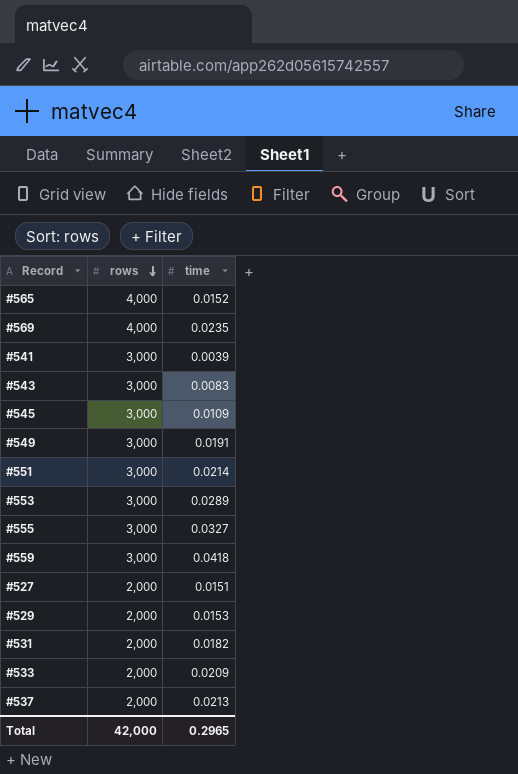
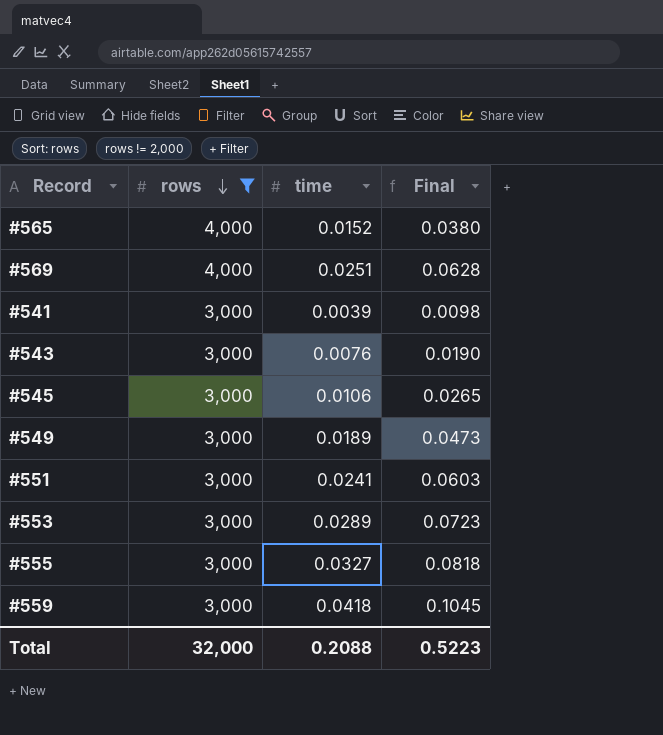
filter: none -> rows != 2,000
column Final | formula: none -> [time] * 2.5
#569 | time: 0.0235 -> 0.0251
#543 | time: 0.0083 -> 0.0076
#545 | time: 0.0109 -> 0.0106
#549 | time: 0.0191 -> 0.0189
#551 | time: 0.0214 -> 0.0241
Total | rows: 42,000 -> 32,000
Total | time: 0.2965 -> 0.2088

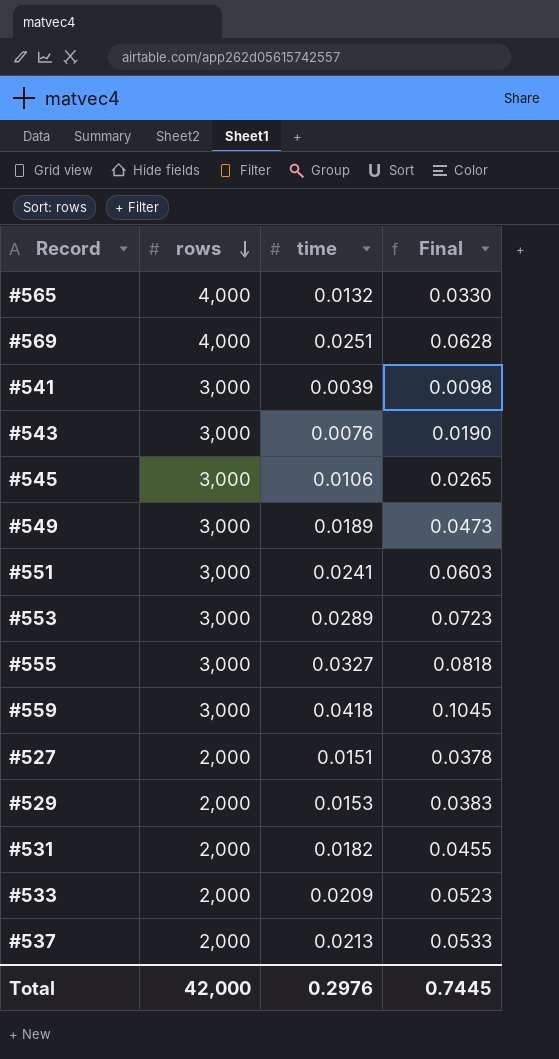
filter: rows != 2,000 -> none
#565 | time: 0.0152 -> 0.0132
#565 | Final: 0.0380 -> 0.0330
Total | rows: 32,000 -> 42,000
Total | time: 0.2088 -> 0.2976
Total | Final: 0.5223 -> 0.7445

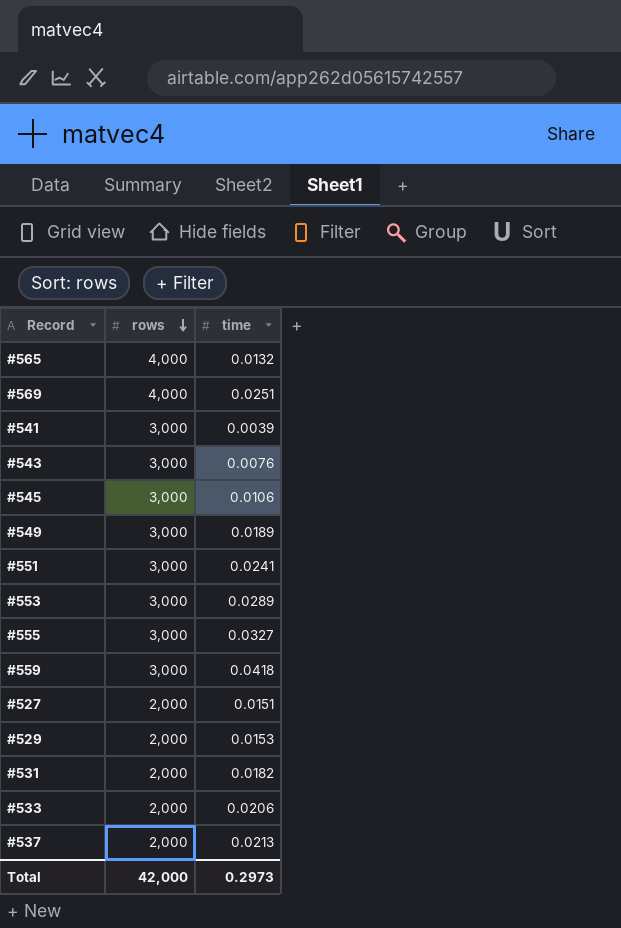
column Final | formula: [time] * 2.5 -> none
#533 | time: 0.0209 -> 0.0206
Total | time: 0.2976 -> 0.2973

